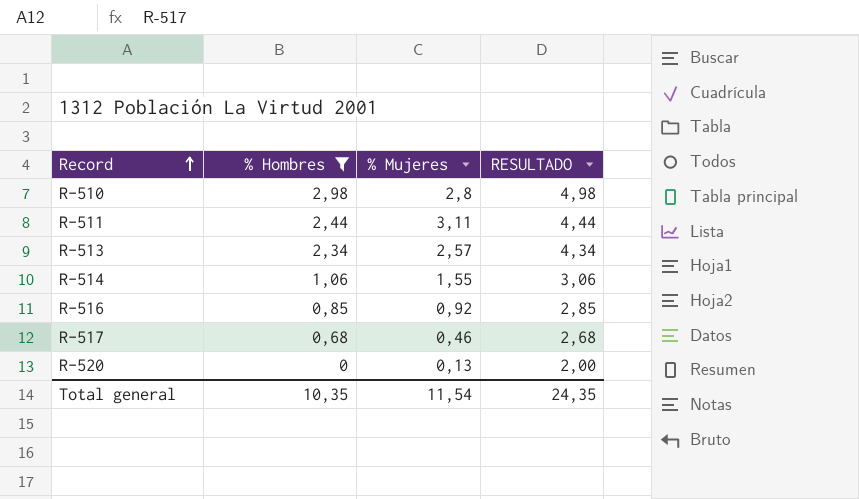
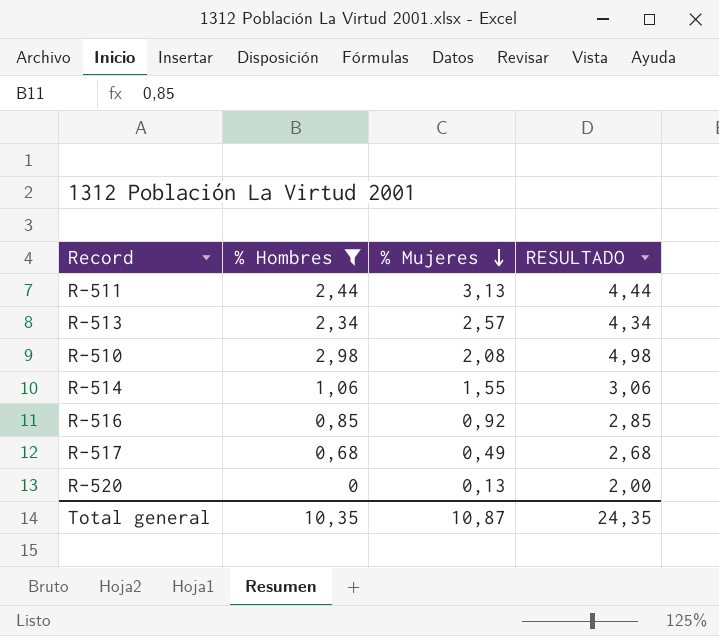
row order: Record ascending -> % Mujeres descending
R-511 | % Mujeres: 3,11 -> 3,13
R-510 | % Mujeres: 2,8 -> 2,08
R-517 | % Mujeres: 0,46 -> 0,49
Total general | % Mujeres: 11,54 -> 10,87

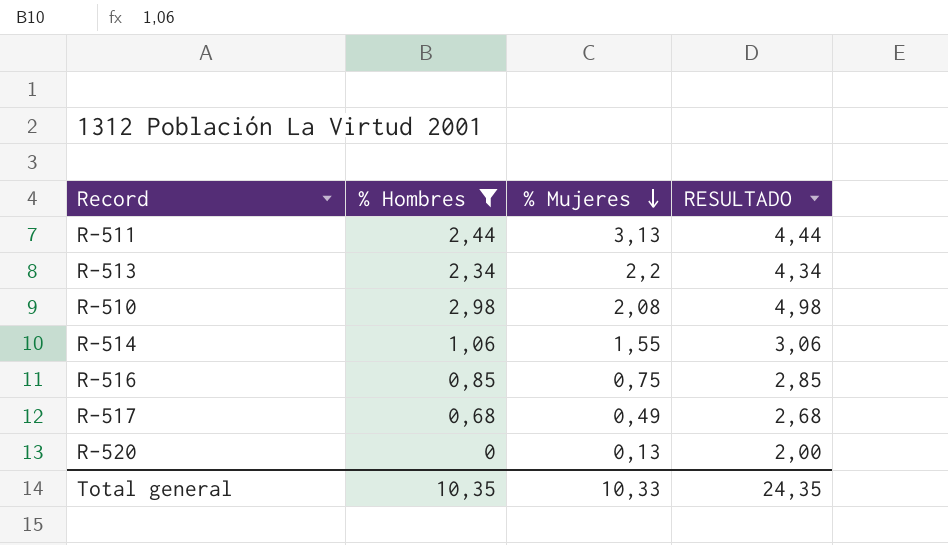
R-513 | % Mujeres: 2,57 -> 2,2
R-516 | % Mujeres: 0,92 -> 0,75
Total general | % Mujeres: 10,87 -> 10,33

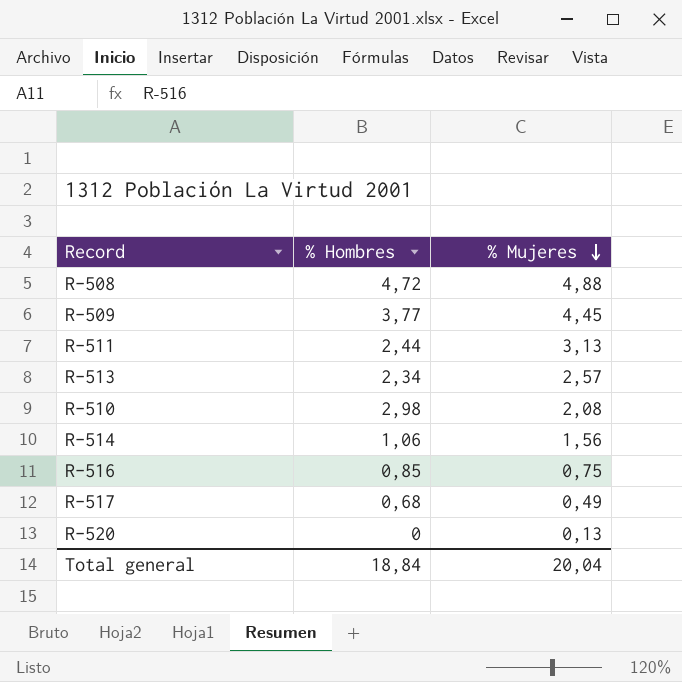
filter: % Hombres <= 2,98 -> none
column RESULTADO | formula: [% Hombres] + 2 -> none
R-513 | % Mujeres: 2,2 -> 2,57
R-514 | % Mujeres: 1,55 -> 1,56
Total general | % Hombres: 10,35 -> 18,84
Total general | % Mujeres: 10,33 -> 20,04

